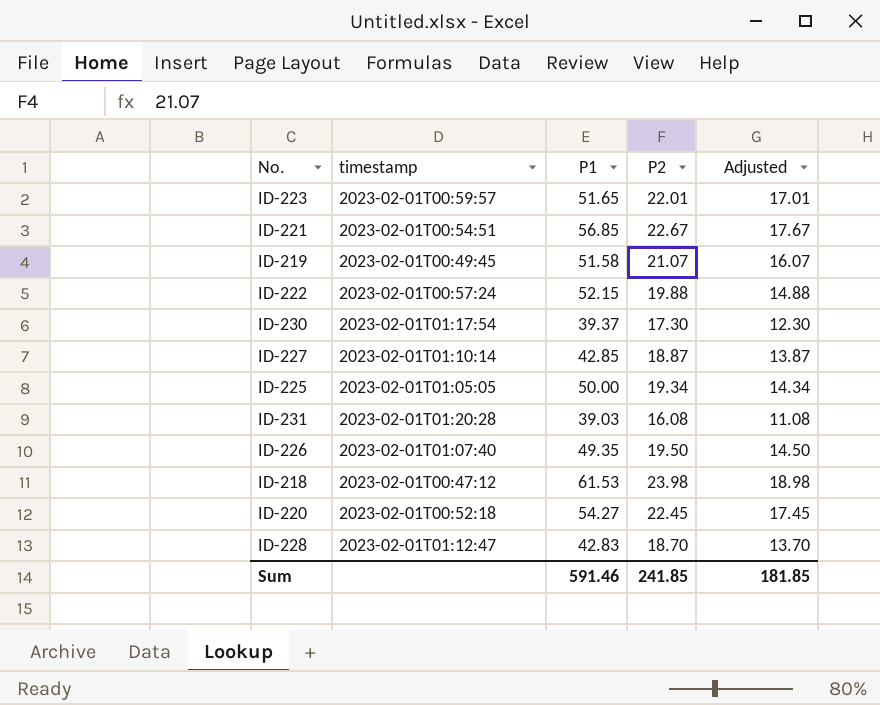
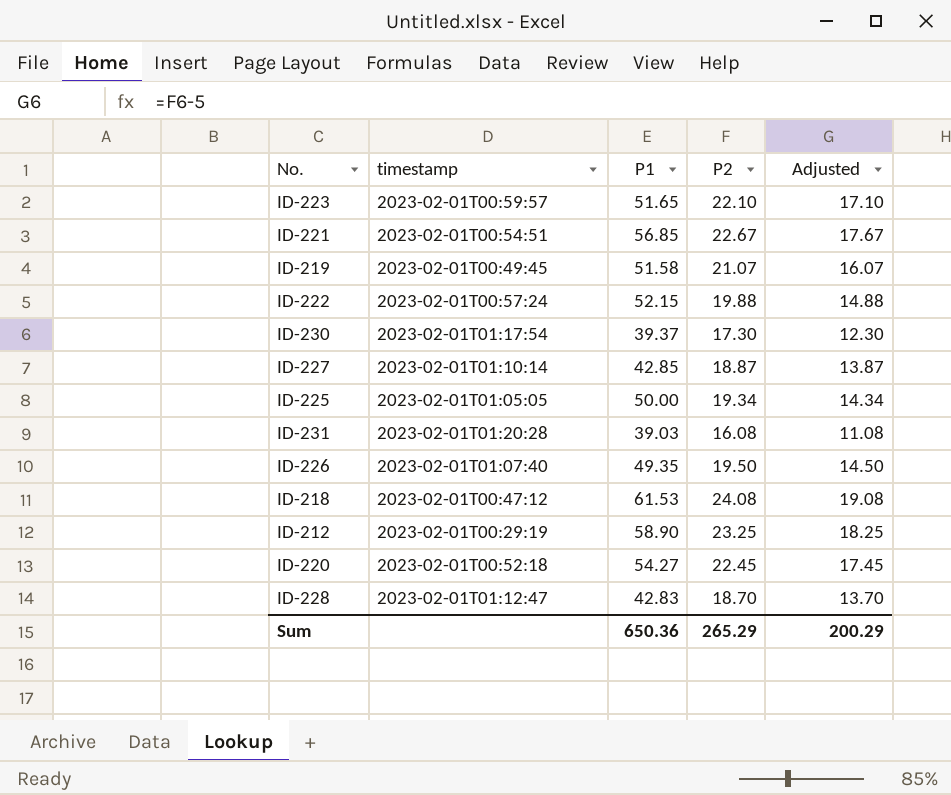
ID-223 | P2: 22.01 -> 22.10
ID-223 | Adjusted: 17.01 -> 17.10
ID-218 | P2: 23.98 -> 24.08
ID-218 | Adjusted: 18.98 -> 19.08
row ID-212: none -> 2023-02-01T00:29:19 | 58.90 | 23.25 | 18.25
Sum | P1: 591.46 -> 650.36
Sum | P2: 241.85 -> 265.29
Sum | Adjusted: 181.85 -> 200.29

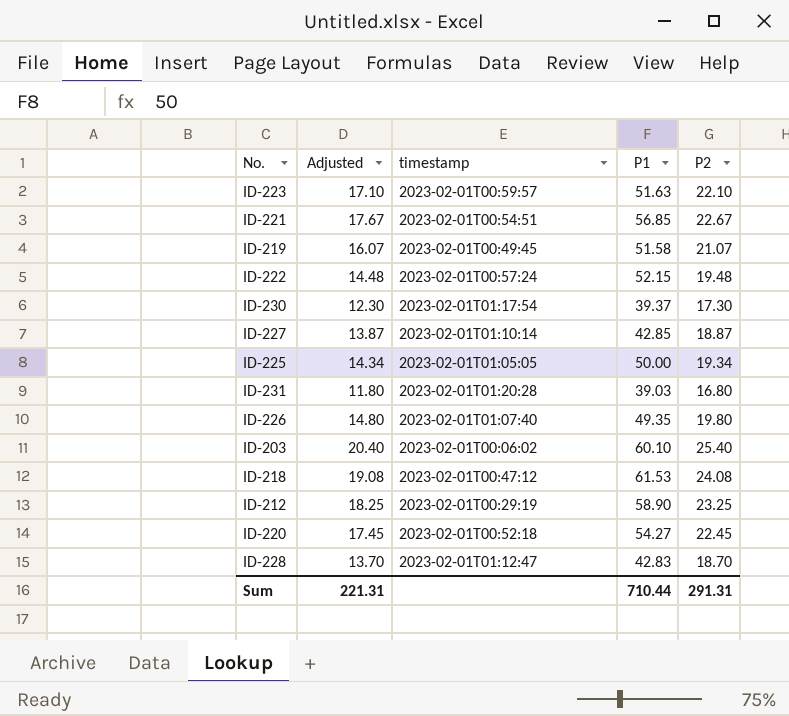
column Adjusted | position: 5 -> 2
ID-223 | P1: 51.65 -> 51.63
ID-222 | Adjusted: 14.88 -> 14.48
ID-222 | P2: 19.88 -> 19.48
ID-231 | Adjusted: 11.08 -> 11.80
ID-231 | P2: 16.08 -> 16.80
ID-226 | Adjusted: 14.50 -> 14.80
ID-226 | P2: 19.50 -> 19.80
row ID-203: none -> 20.40 | 2023-02-01T00:06:02 | 60.10 | 25.40
Sum | Adjusted: 200.29 -> 221.31
Sum | P1: 650.36 -> 710.44
Sum | P2: 265.29 -> 291.31

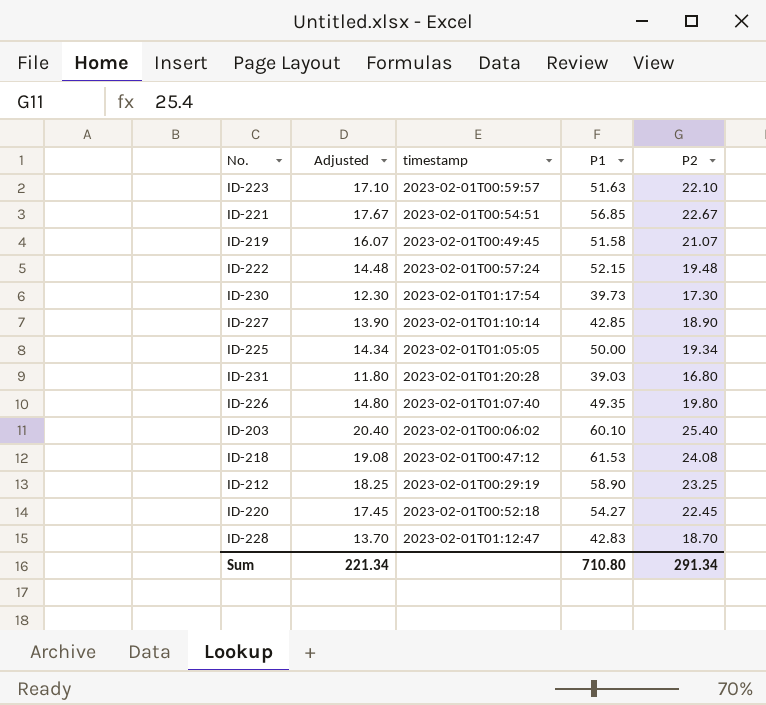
ID-230 | P1: 39.37 -> 39.73
ID-227 | Adjusted: 13.87 -> 13.90
ID-227 | P2: 18.87 -> 18.90
Sum | Adjusted: 221.31 -> 221.34
Sum | P1: 710.44 -> 710.80
Sum | P2: 291.31 -> 291.34

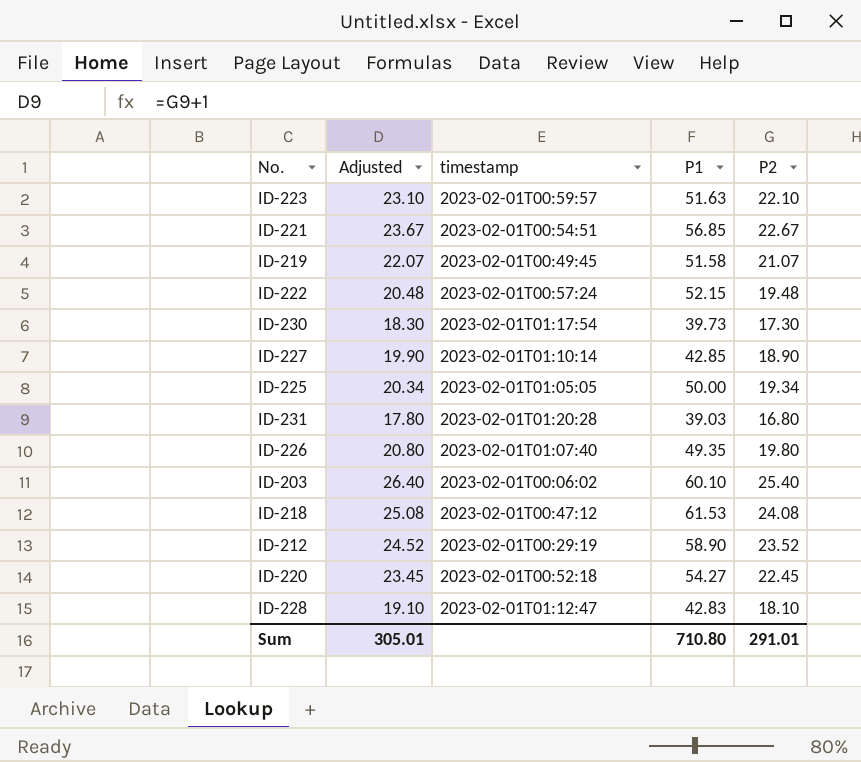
column Adjusted | formula: [P2] - 5 -> [P2] + 1
ID-212 | P2: 23.25 -> 23.52
ID-228 | P2: 18.70 -> 18.10
Sum | Adjusted: 221.34 -> 305.01
Sum | P2: 291.34 -> 291.01

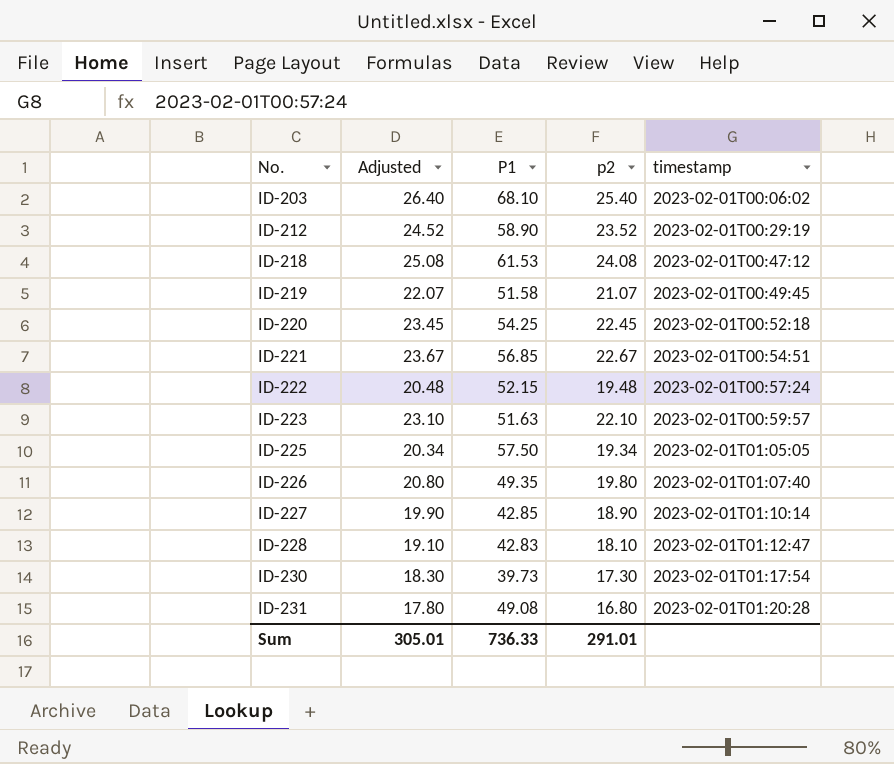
row order: none -> No. ascending
column name: P2 -> p2
column timestamp | position: 3 -> 5
ID-203 | P1: 60.10 -> 68.10
ID-220 | P1: 54.27 -> 54.25
ID-225 | P1: 50.00 -> 57.50
ID-231 | P1: 39.03 -> 49.08
Sum | P1: 710.80 -> 736.33

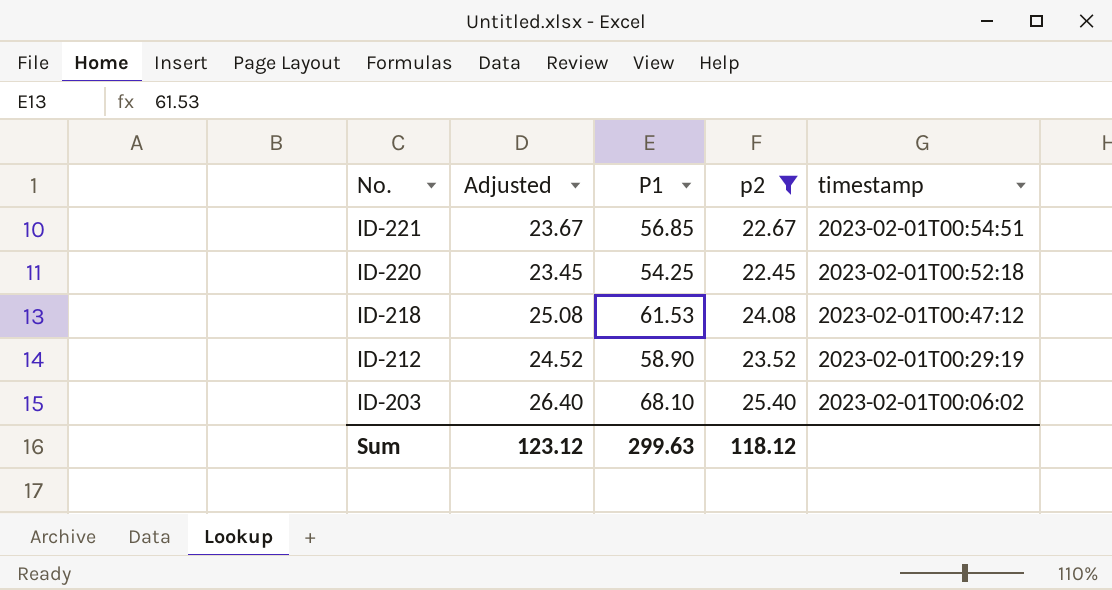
filter: none -> p2 >= 22.45
row order: No. ascending -> No. descending
Sum | Adjusted: 305.01 -> 123.12
Sum | P1: 736.33 -> 299.63
Sum | p2: 291.01 -> 118.12

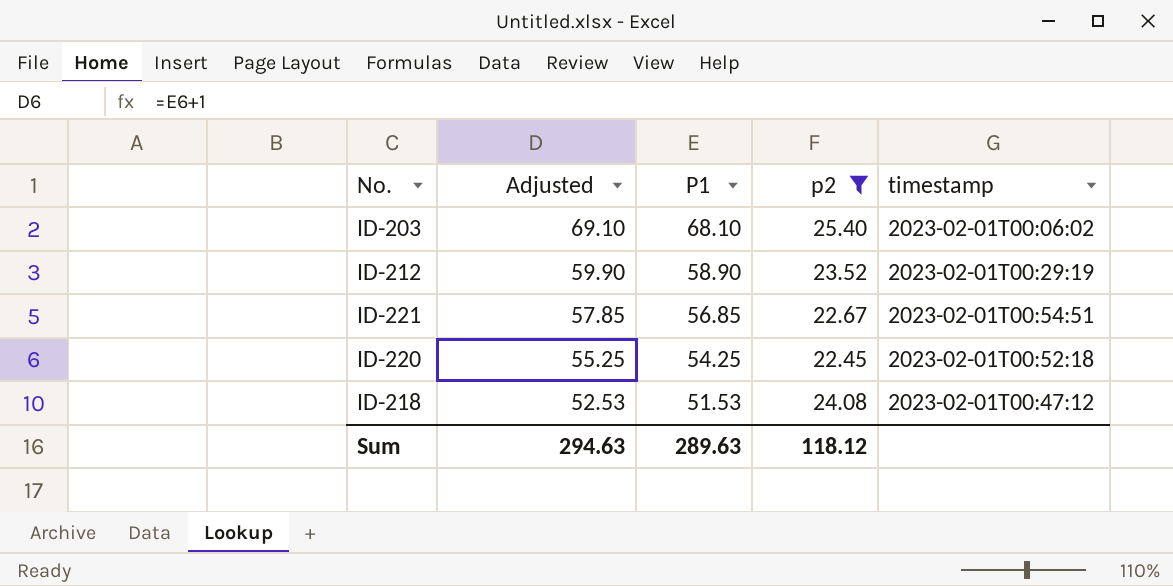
row order: No. descending -> Adjusted descending
column Adjusted | formula: [p2] + 1 -> [P1] + 1
ID-218 | P1: 61.53 -> 51.53
Sum | Adjusted: 123.12 -> 294.63
Sum | P1: 299.63 -> 289.63

